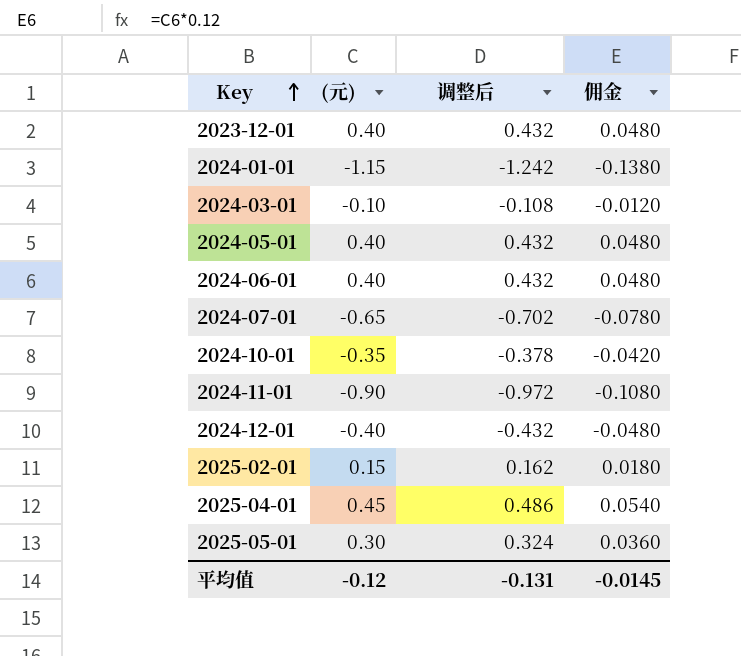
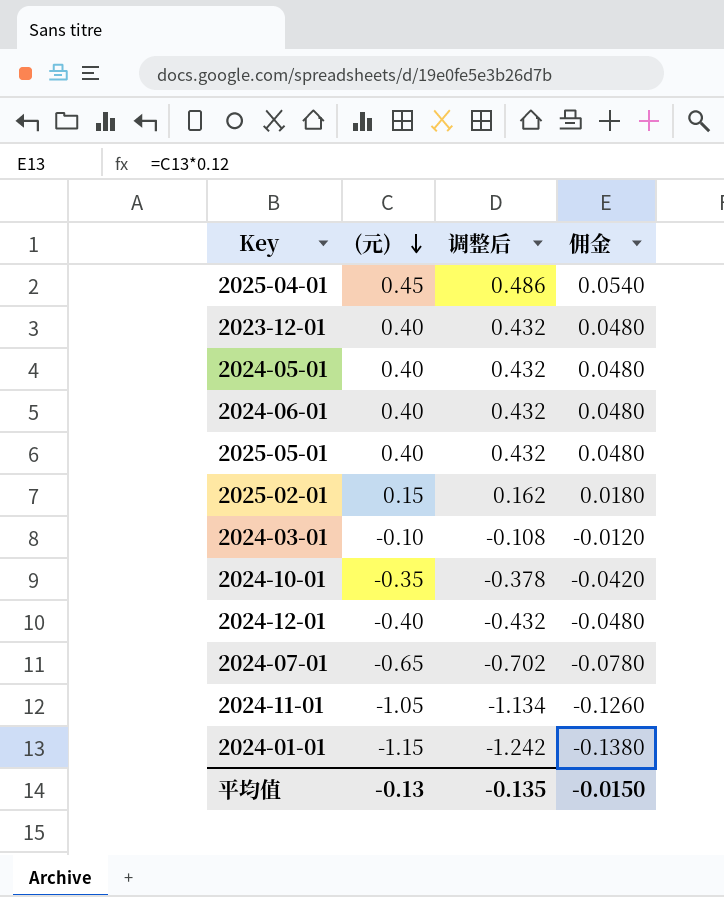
row order: Key ascending -> (元) descending
2025-05-01 | (元): 0.30 -> 0.40
2025-05-01 | 调整后: 0.324 -> 0.432
2025-05-01 | 佣金: 0.0360 -> 0.0480
2024-11-01 | (元): -0.90 -> -1.05
2024-11-01 | 调整后: -0.972 -> -1.134
2024-11-01 | 佣金: -0.1080 -> -0.1260
平均值 | (元): -0.12 -> -0.13
平均值 | 调整后: -0.131 -> -0.135
平均值 | 佣金: -0.0145 -> -0.0150

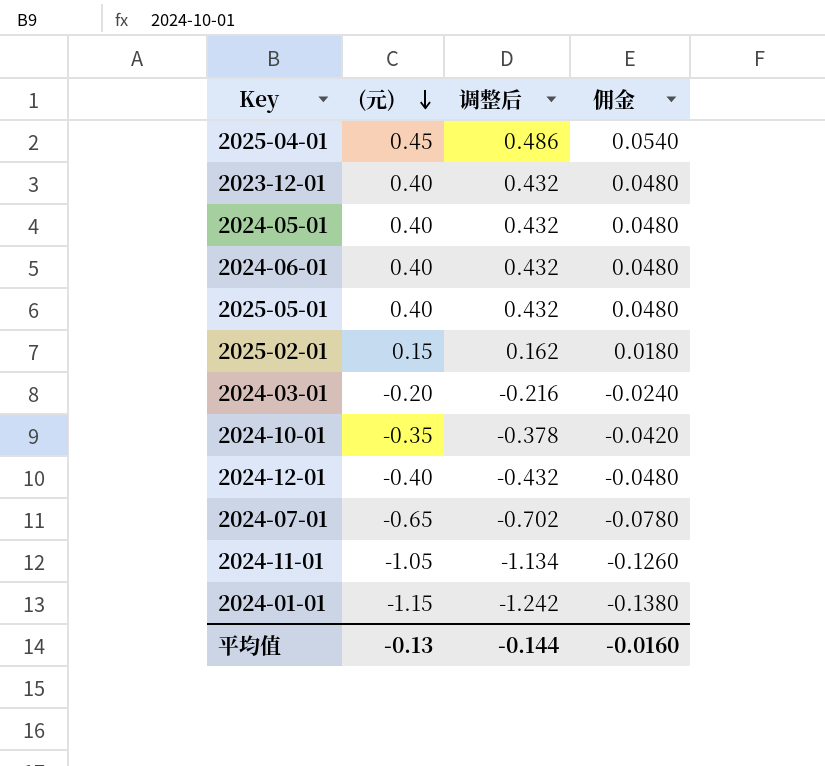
2024-03-01 | (元): -0.10 -> -0.20
2024-03-01 | 调整后: -0.108 -> -0.216
2024-03-01 | 佣金: -0.0120 -> -0.0240
平均值 | 调整后: -0.135 -> -0.144
平均值 | 佣金: -0.0150 -> -0.0160

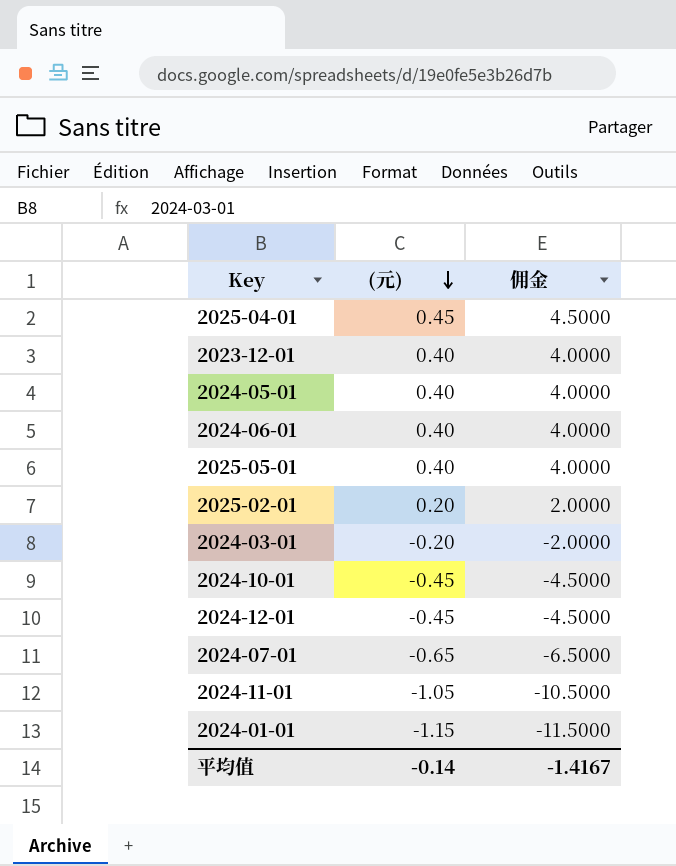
column 调整后 | formula: [(元)] * 1.08 -> none
column 佣金 | formula: [(元)] * 0.12 -> [(元)] * 10
2025-02-01 | (元): 0.15 -> 0.20
2024-10-01 | (元): -0.35 -> -0.45
2024-12-01 | (元): -0.40 -> -0.45
平均值 | (元): -0.13 -> -0.14
平均值 | 佣金: -0.0160 -> -1.4167

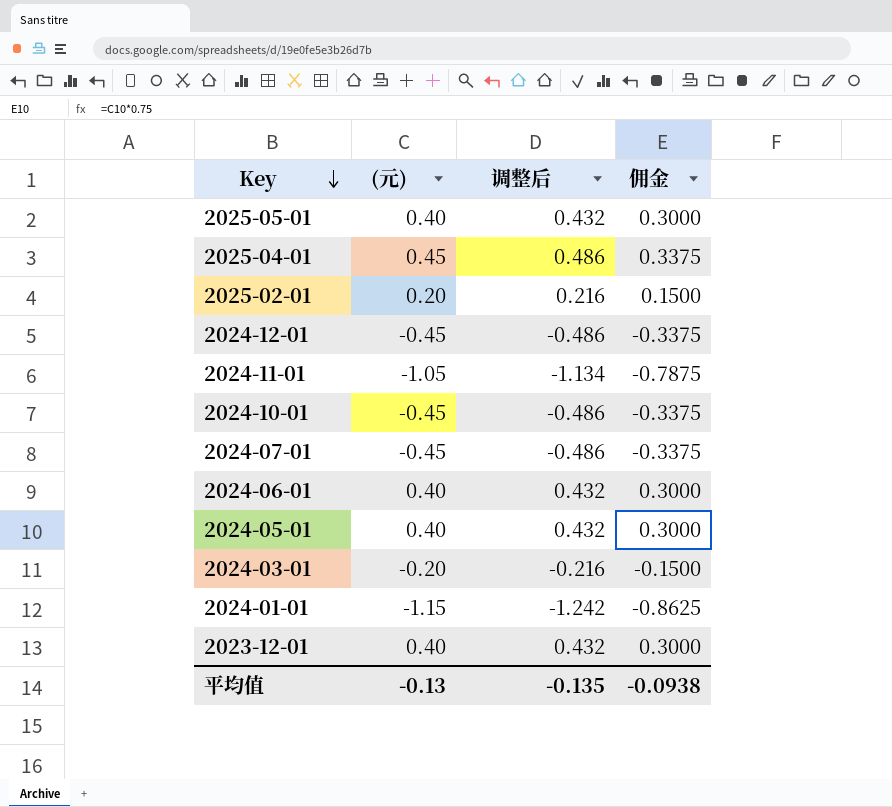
row order: (元) descending -> Key descending
column 调整后 | formula: none -> [(元)] * 1.08
column 佣金 | formula: [(元)] * 10 -> [(元)] * 0.75
2024-07-01 | (元): -0.65 -> -0.45
平均值 | (元): -0.14 -> -0.13
平均值 | 佣金: -1.4167 -> -0.0938

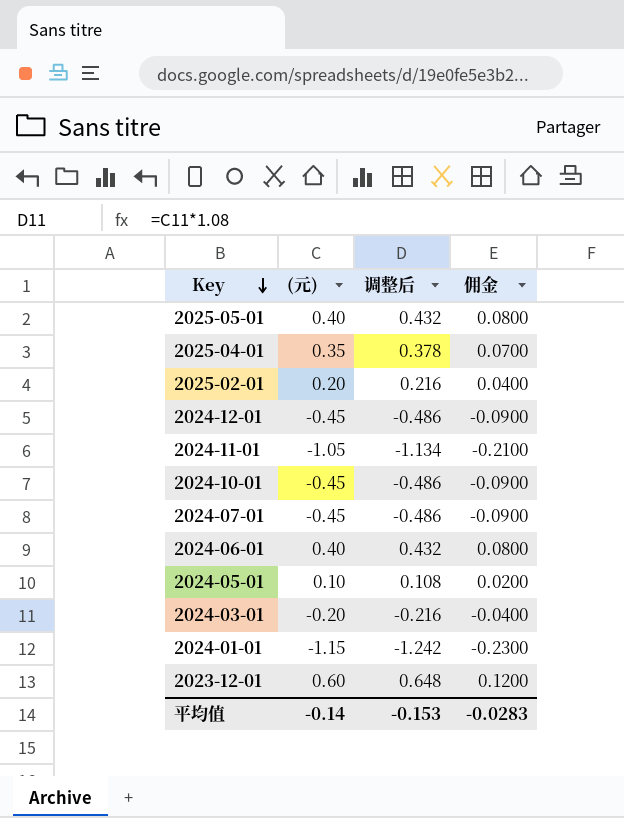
column 佣金 | formula: [(元)] * 0.75 -> [(元)] * 0.2
2025-04-01 | (元): 0.45 -> 0.35
2025-04-01 | 调整后: 0.486 -> 0.378
2024-05-01 | (元): 0.40 -> 0.10
2024-05-01 | 调整后: 0.432 -> 0.108
2023-12-01 | (元): 0.40 -> 0.60
2023-12-01 | 调整后: 0.432 -> 0.648
平均值 | (元): -0.13 -> -0.14
平均值 | 调整后: -0.135 -> -0.153
平均值 | 佣金: -0.0938 -> -0.0283

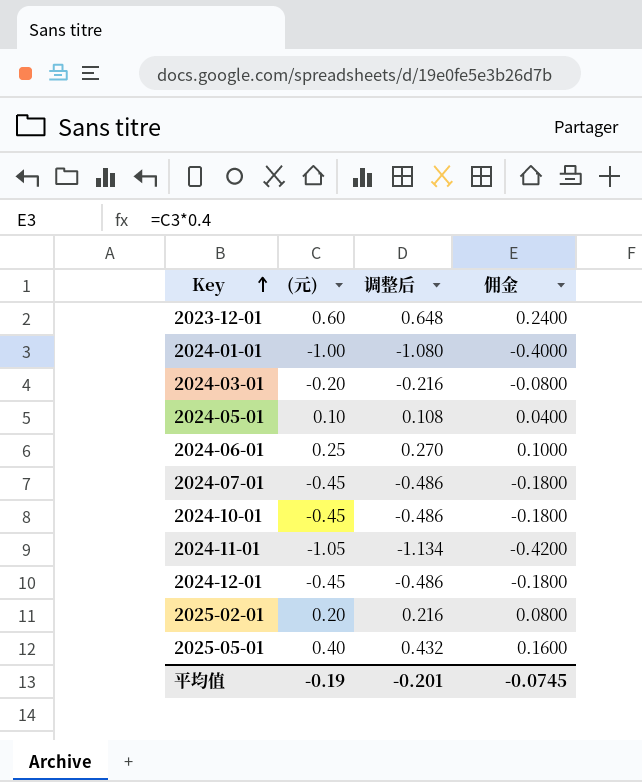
row order: Key descending -> Key ascending
column 佣金 | formula: [(元)] * 0.2 -> [(元)] * 0.4
row 2025-04-01: 0.35 | 0.378 | 0.0700 -> none
2024-01-01 | (元): -1.15 -> -1.00
2024-01-01 | 调整后: -1.242 -> -1.080
2024-06-01 | (元): 0.40 -> 0.25
2024-06-01 | 调整后: 0.432 -> 0.270
平均值 | (元): -0.14 -> -0.19
平均值 | 调整后: -0.153 -> -0.201
平均值 | 佣金: -0.0283 -> -0.0745

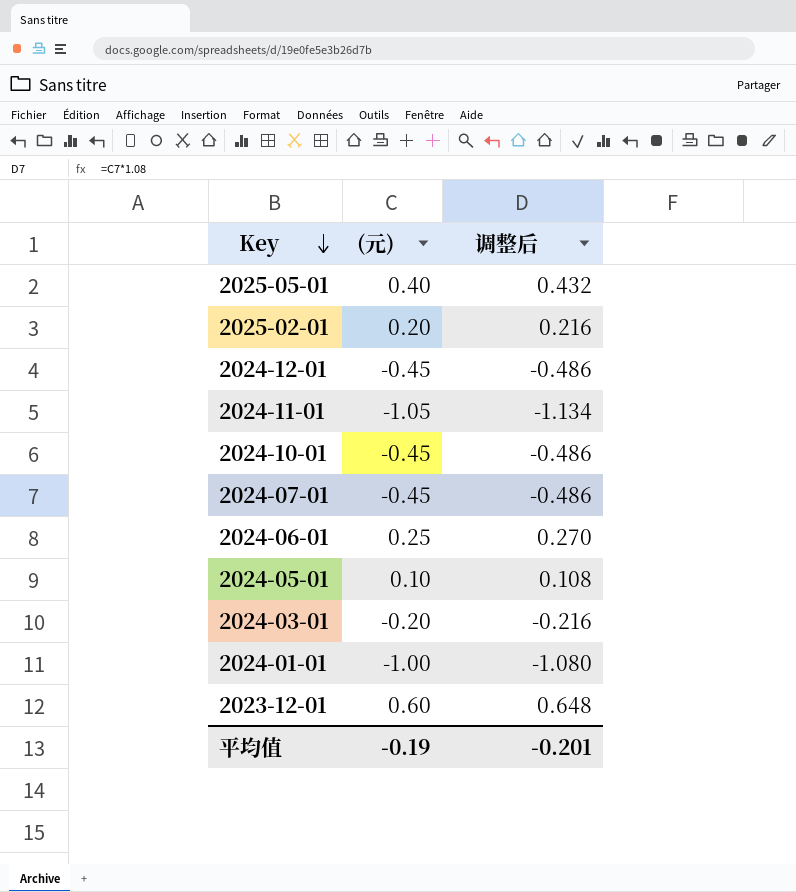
row order: Key ascending -> Key descending
column 佣金 | formula: [(元)] * 0.4 -> none

